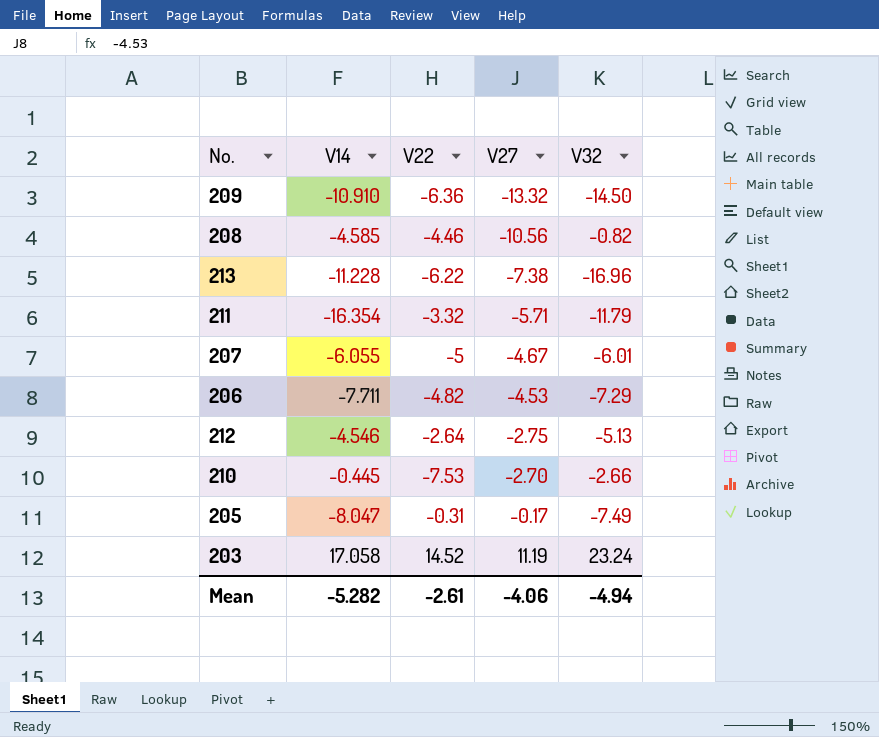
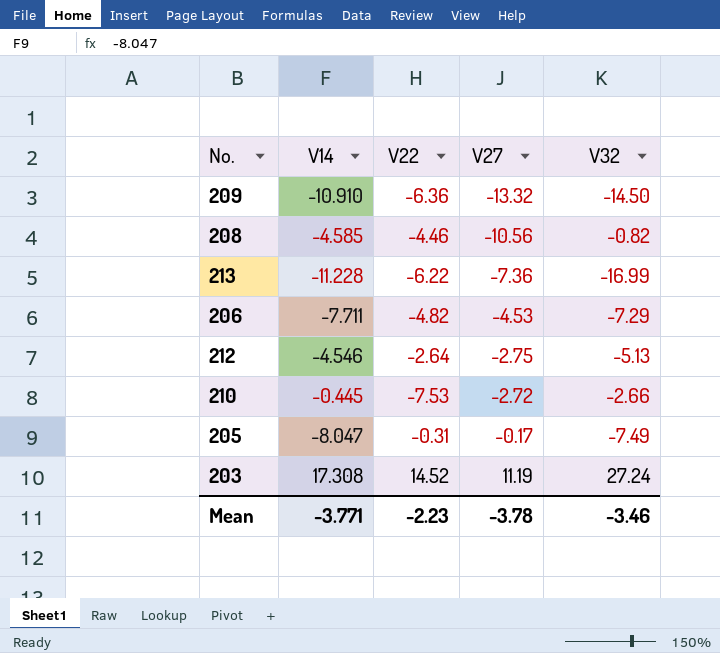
row 211: -16.354 | -3.32 | -5.71 | -11.79 -> none
row 207: -6.055 | -5 | -4.67 | -6.01 -> none
213 | V27: -7.38 -> -7.36
213 | V32: -16.96 -> -16.99
210 | V27: -2.70 -> -2.72
203 | V14: 17.058 -> 17.308
203 | V32: 23.24 -> 27.24
Mean | V14: -5.282 -> -3.771
Mean | V22: -2.61 -> -2.23
Mean | V27: -4.06 -> -3.78
Mean | V32: -4.94 -> -3.46

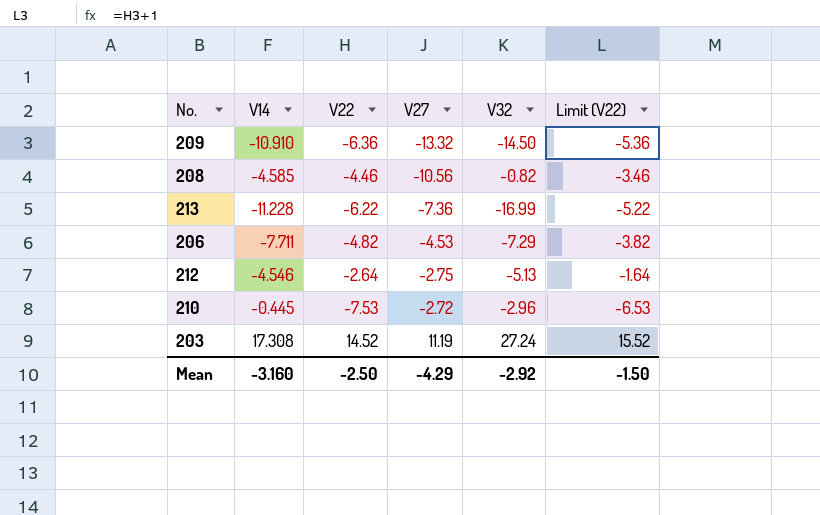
column Limit (V22) | formula: none -> [V22] + 1
row 205: -8.047 | -0.31 | -0.17 | -7.49 -> none
210 | V32: -2.66 -> -2.96
Mean | V14: -3.771 -> -3.160
Mean | V22: -2.23 -> -2.50
Mean | V27: -3.78 -> -4.29
Mean | V32: -3.46 -> -2.92

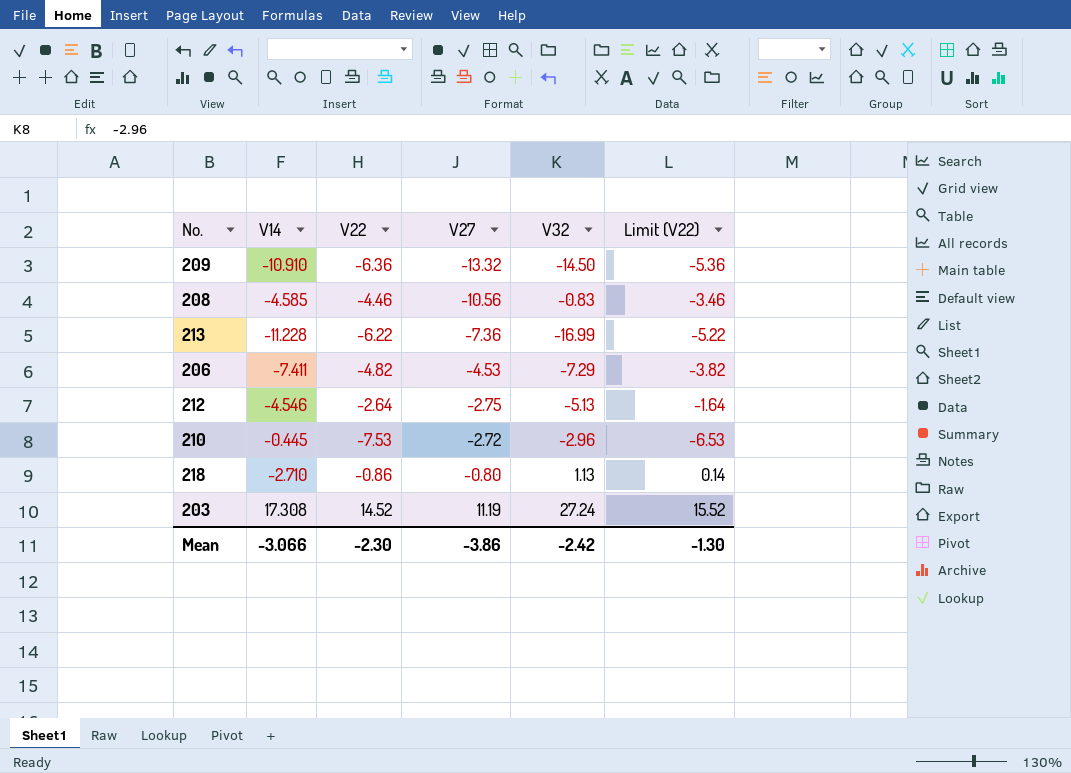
208 | V32: -0.82 -> -0.83
206 | V14: -7.711 -> -7.411
row 218: none -> -2.710 | -0.86 | -0.80 | 1.13 | 0.14
Mean | V14: -3.160 -> -3.066
Mean | V22: -2.50 -> -2.30
Mean | V27: -4.29 -> -3.86
Mean | V32: -2.92 -> -2.42
Mean | Limit (V22): -1.50 -> -1.30

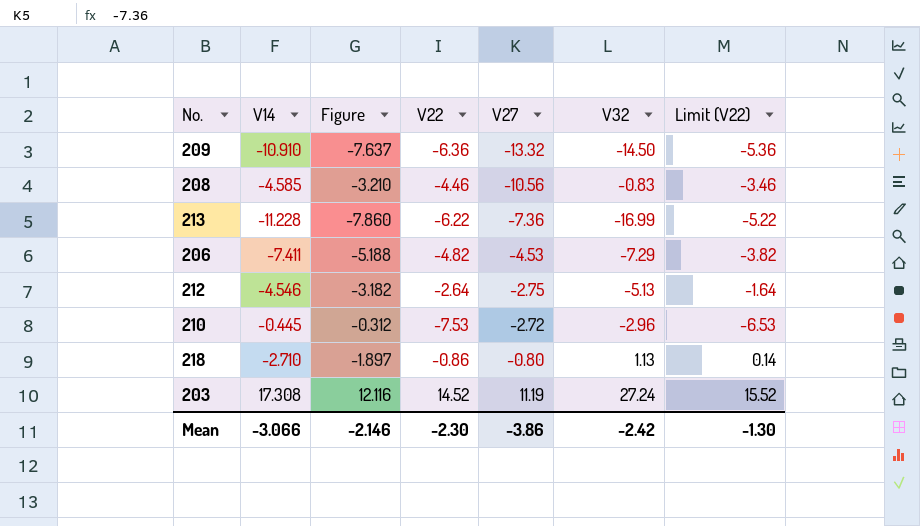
column Figure | formula: none -> [V14] * 0.7

